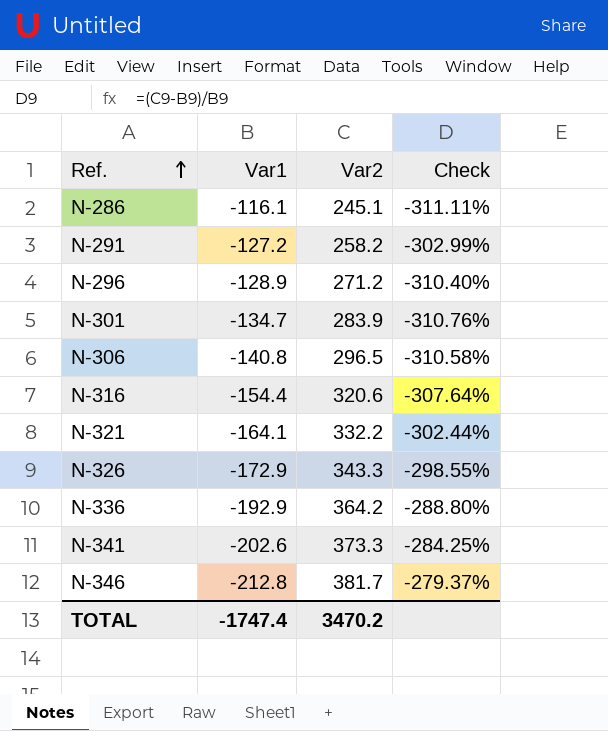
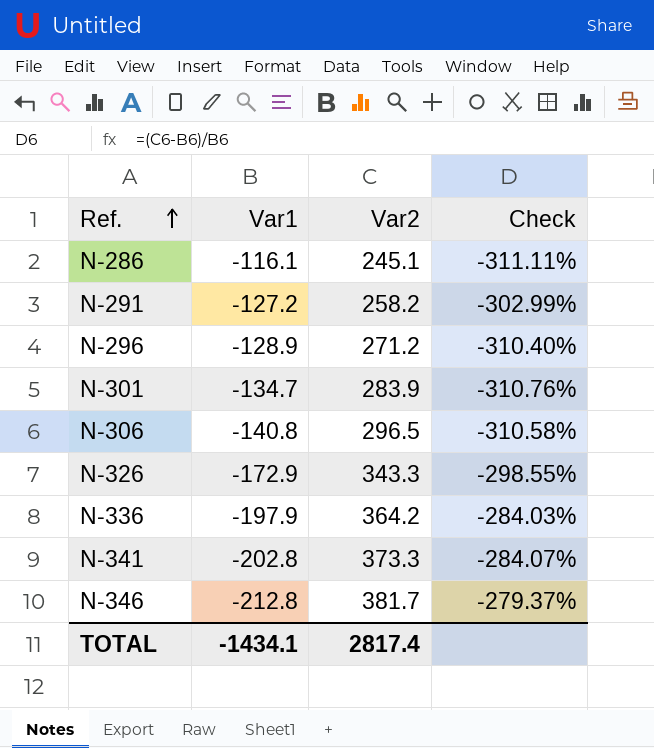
row N-316: -154.4 | 320.6 | -307.64% -> none
row N-321: -164.1 | 332.2 | -302.44% -> none
N-336 | Var1: -192.9 -> -197.9
N-336 | Check: -288.80% -> -284.03%
N-341 | Var1: -202.6 -> -202.8
N-341 | Check: -284.25% -> -284.07%
TOTAL | Var1: -1747.4 -> -1434.1
TOTAL | Var2: 3470.2 -> 2817.4

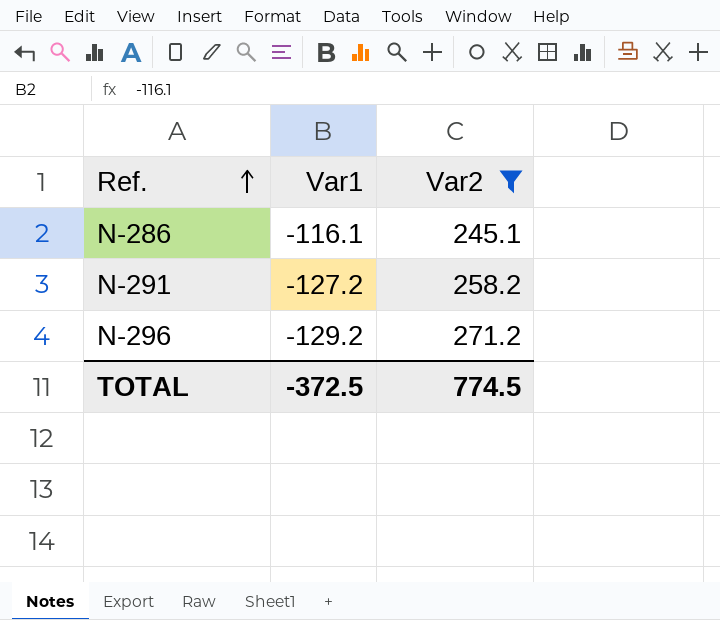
filter: none -> Var2 <= 271.2
column Check | formula: ([Var2] - [Var1]) / [Var1] -> none
N-296 | Var1: -128.9 -> -129.2
TOTAL | Var1: -1434.1 -> -372.5
TOTAL | Var2: 2817.4 -> 774.5

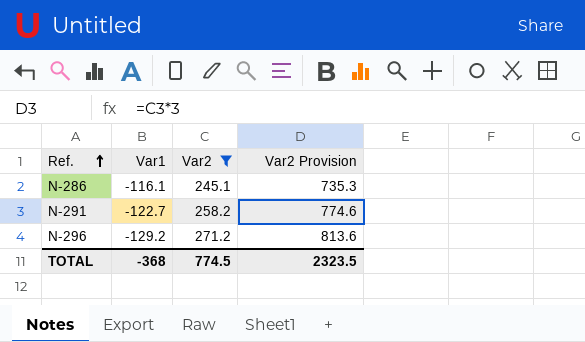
column Var2 Provision | formula: none -> [Var2] * 3
N-291 | Var1: -127.2 -> -122.7
TOTAL | Var1: -372.5 -> -368

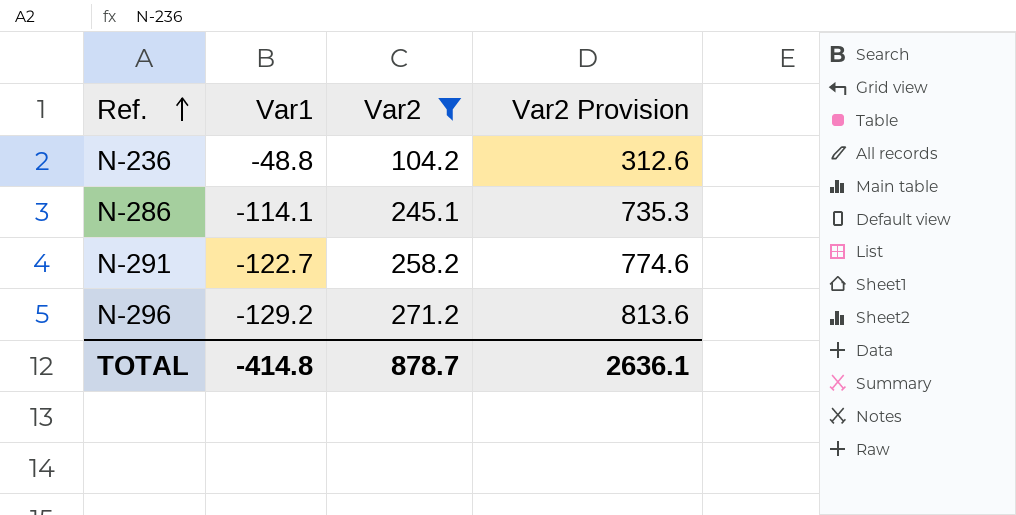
row N-236: none -> -48.8 | 104.2 | 312.6
N-286 | Var1: -116.1 -> -114.1
TOTAL | Var1: -368 -> -414.8
TOTAL | Var2: 774.5 -> 878.7
TOTAL | Var2 Provision: 2323.5 -> 2636.1

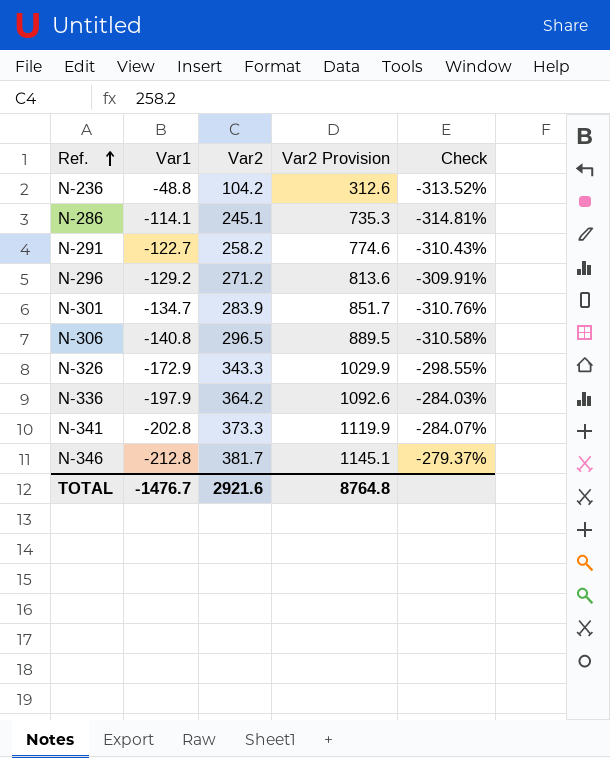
filter: Var2 <= 271.2 -> none
column Check | formula: none -> ([Var2] - [Var1]) / [Var1]
TOTAL | Var1: -414.8 -> -1476.7
TOTAL | Var2: 878.7 -> 2921.6
TOTAL | Var2 Provision: 2636.1 -> 8764.8

